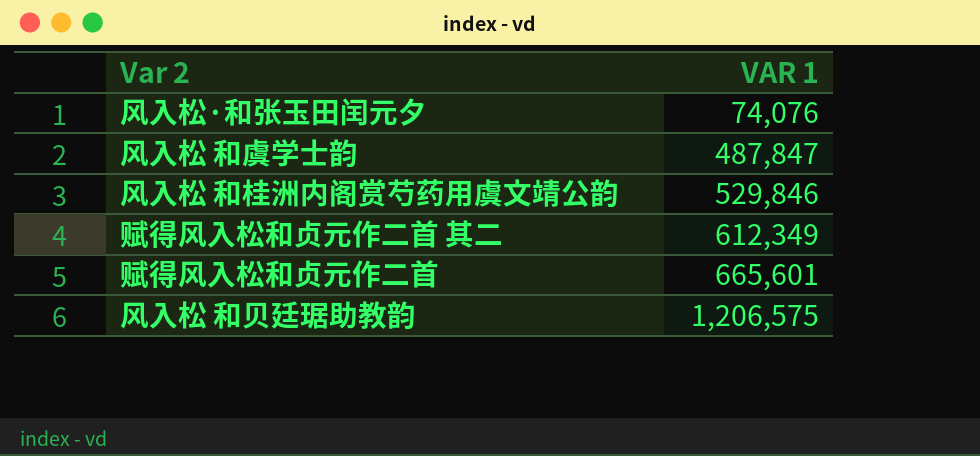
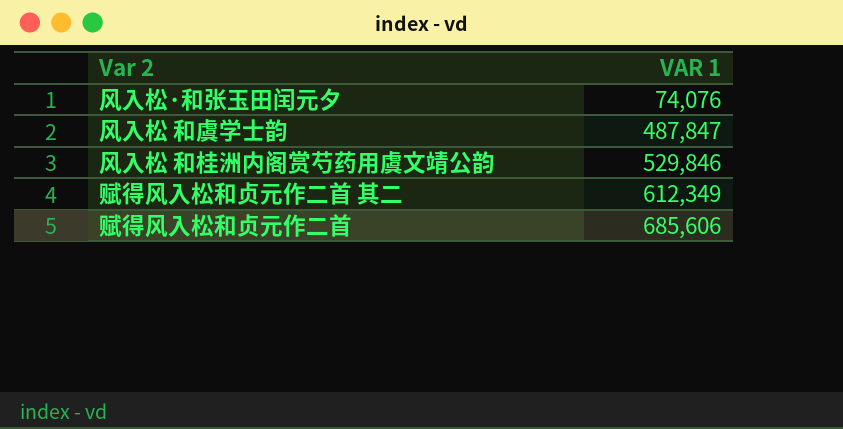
row 风入松 和贝廷琚助教韵: 1,206,575 -> none
赋得风入松和贞元作二首 | VAR 1: 665,601 -> 685,606

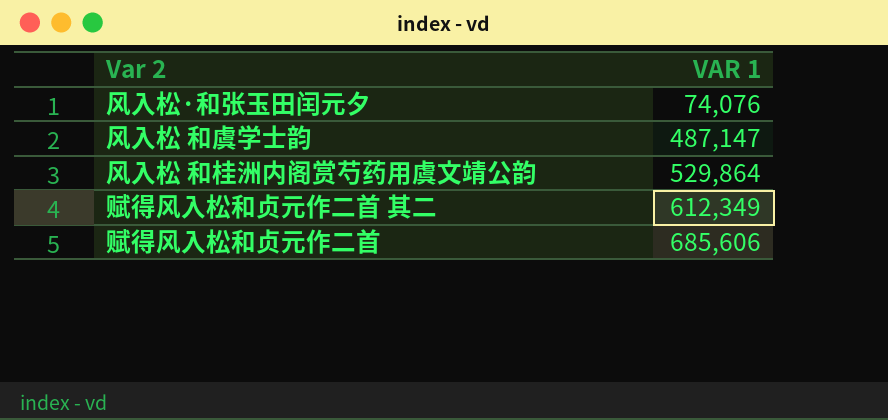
风入松 和虞学士韵 | VAR 1: 487,847 -> 487,147
风入松 和桂洲内阁赏芍药用虞文靖公韵 | VAR 1: 529,846 -> 529,864

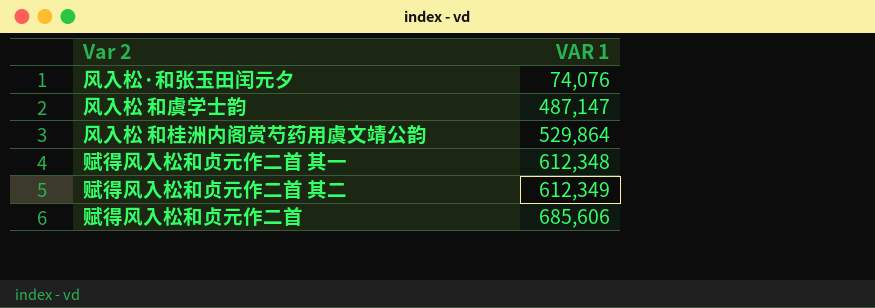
row 赋得风入松和贞元作二首 其一: none -> 612,348

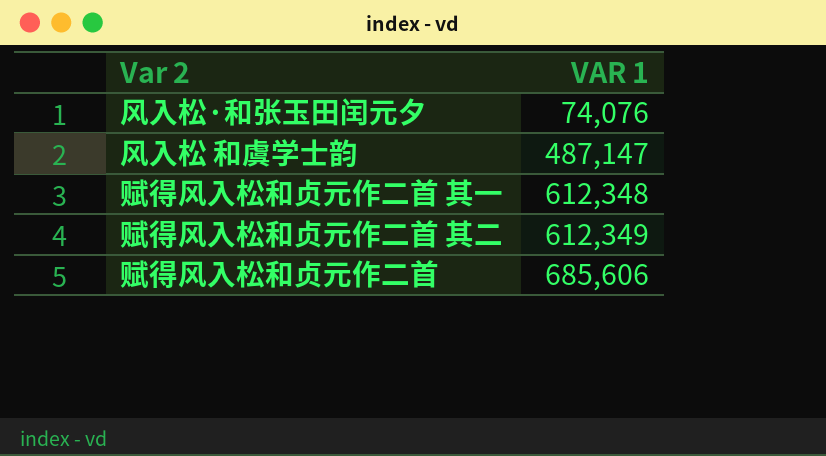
row 风入松 和桂洲内阁赏芍药用虞文靖公韵: 529,864 -> none

